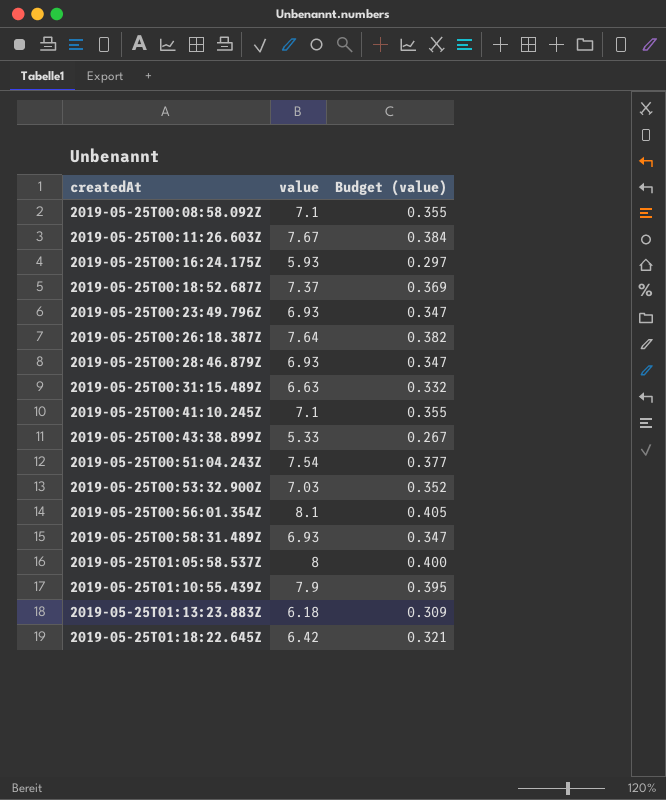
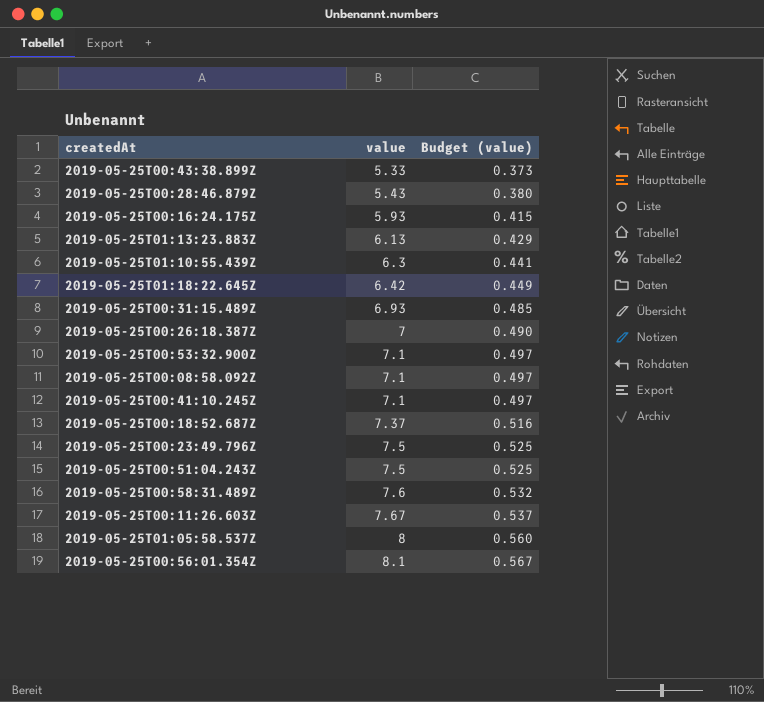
row order: createdAt ascending -> value ascending
column Budget (value) | formula: [value] * 0.05 -> [value] * 0.07
2019-05-25T00:28:46.879Z | value: 6.93 -> 5.43
2019-05-25T01:13:23.883Z | value: 6.18 -> 6.13
2019-05-25T01:10:55.439Z | value: 7.9 -> 6.3
2019-05-25T00:31:15.489Z | value: 6.63 -> 6.93
2019-05-25T00:26:18.387Z | value: 7.64 -> 7
2019-05-25T00:53:32.900Z | value: 7.03 -> 7.1
2019-05-25T00:23:49.796Z | value: 6.93 -> 7.5
2019-05-25T00:51:04.243Z | value: 7.54 -> 7.5
2019-05-25T00:58:31.489Z | value: 6.93 -> 7.6

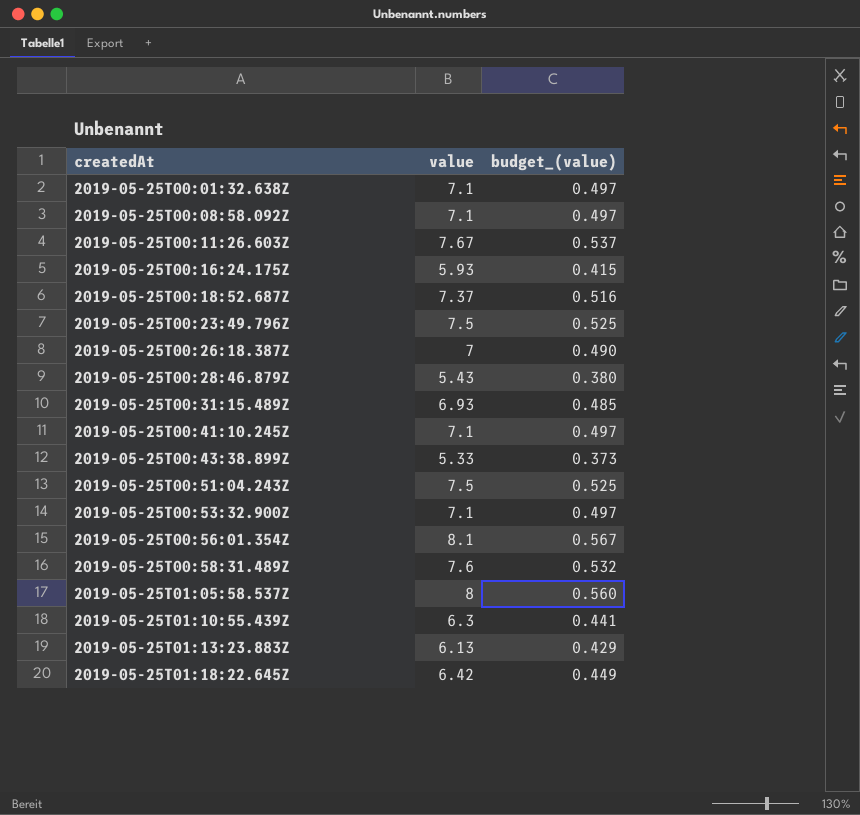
row order: value ascending -> createdAt ascending
column name: Budget (value) -> budget_(value)
row 2019-05-25T00:01:32.638Z: none -> 7.1 | 0.497

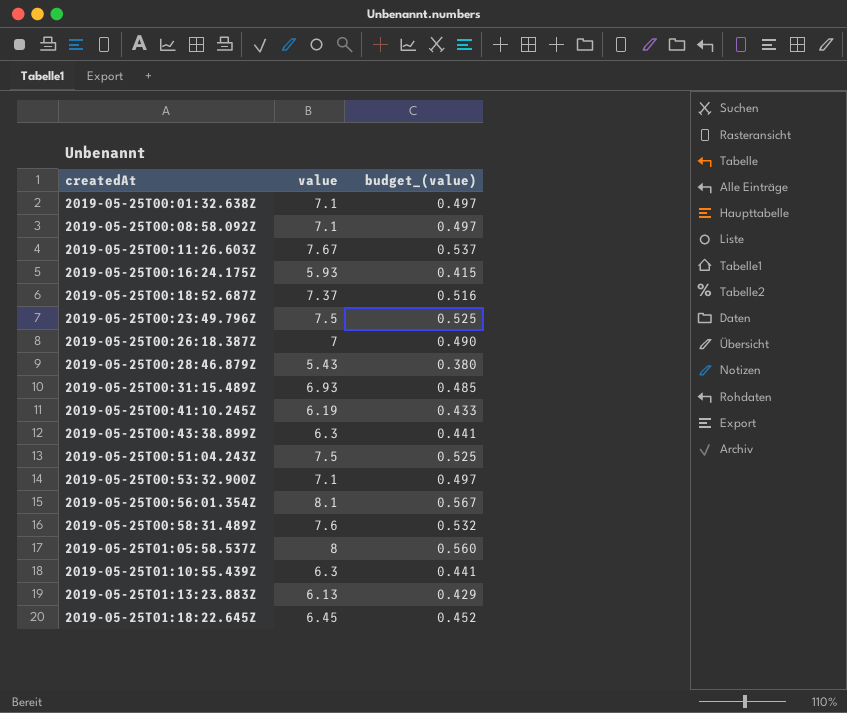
2019-05-25T00:41:10.245Z | value: 7.1 -> 6.19
2019-05-25T00:41:10.245Z | budget_(value): 0.497 -> 0.433
2019-05-25T00:43:38.899Z | value: 5.33 -> 6.3
2019-05-25T00:43:38.899Z | budget_(value): 0.373 -> 0.441
2019-05-25T01:18:22.645Z | value: 6.42 -> 6.45
2019-05-25T01:18:22.645Z | budget_(value): 0.449 -> 0.452

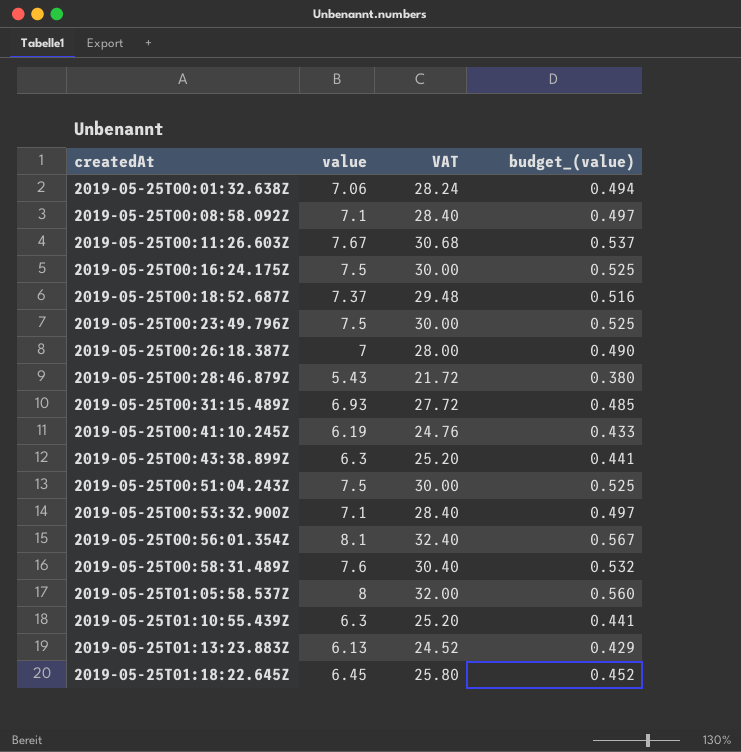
column VAT | formula: none -> [value] * 4
2019-05-25T00:01:32.638Z | value: 7.1 -> 7.06
2019-05-25T00:01:32.638Z | budget_(value): 0.497 -> 0.494
2019-05-25T00:16:24.175Z | value: 5.93 -> 7.5
2019-05-25T00:16:24.175Z | budget_(value): 0.415 -> 0.525

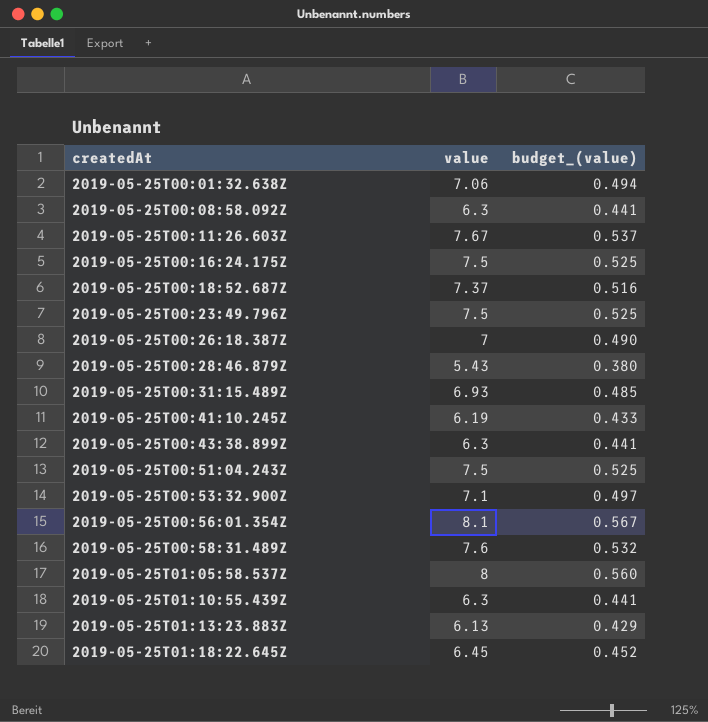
column VAT | formula: [value] * 4 -> none
2019-05-25T00:08:58.092Z | value: 7.1 -> 6.3
2019-05-25T00:08:58.092Z | budget_(value): 0.497 -> 0.441

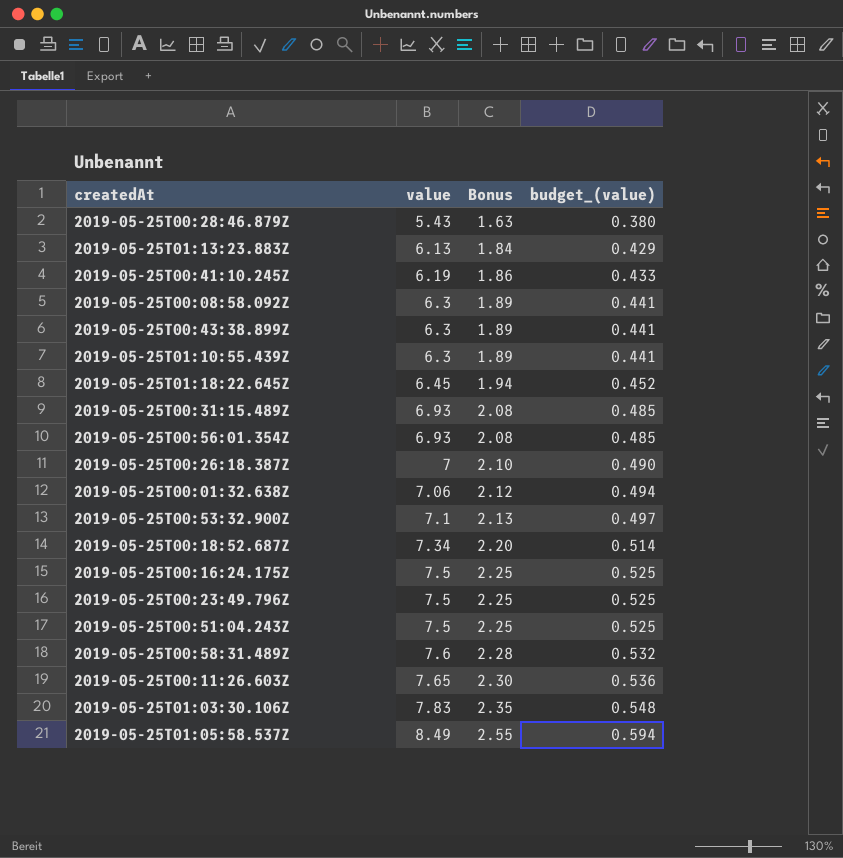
row order: createdAt ascending -> value ascending
column Bonus | formula: none -> [value] * 0.3
2019-05-25T00:56:01.354Z | value: 8.1 -> 6.93
2019-05-25T00:56:01.354Z | budget_(value): 0.567 -> 0.485
2019-05-25T00:18:52.687Z | value: 7.37 -> 7.34
2019-05-25T00:18:52.687Z | budget_(value): 0.516 -> 0.514
2019-05-25T00:11:26.603Z | value: 7.67 -> 7.65
2019-05-25T00:11:26.603Z | budget_(value): 0.537 -> 0.536
row 2019-05-25T01:03:30.106Z: none -> 7.83 | 2.35 | 0.548
2019-05-25T01:05:58.537Z | value: 8 -> 8.49
2019-05-25T01:05:58.537Z | budget_(value): 0.560 -> 0.594

